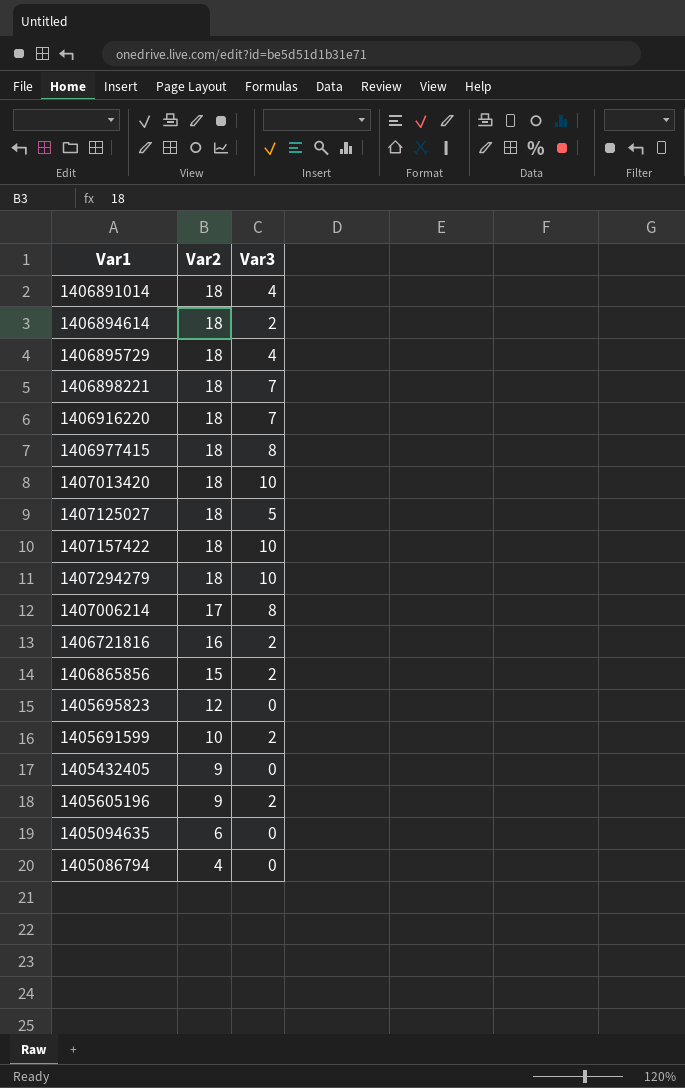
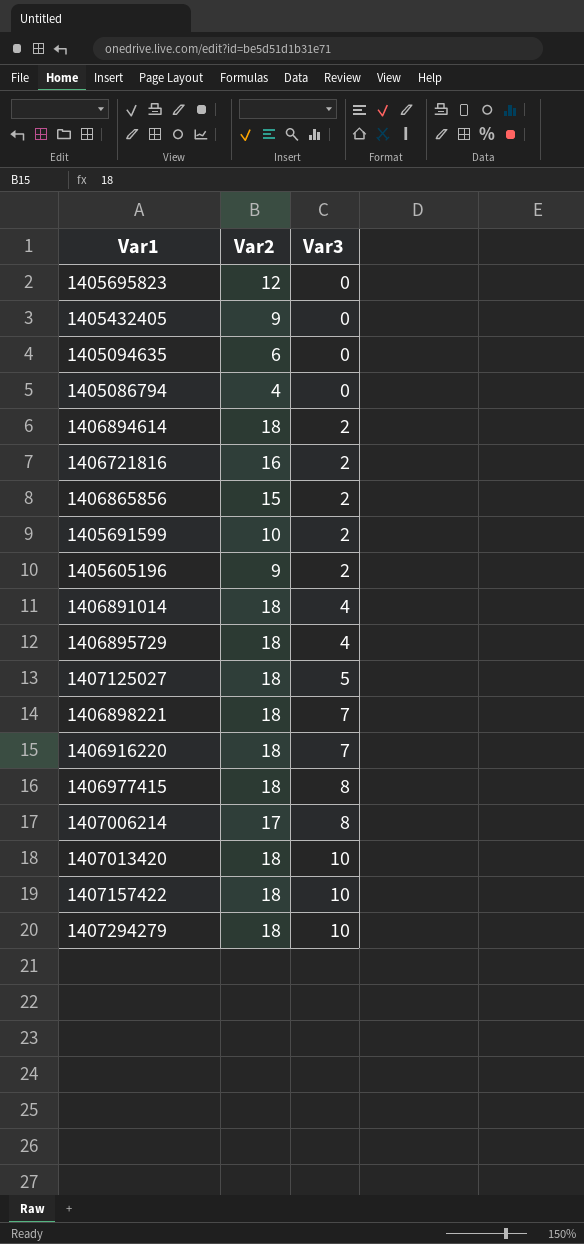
row order: Var2 descending -> Var3 ascending

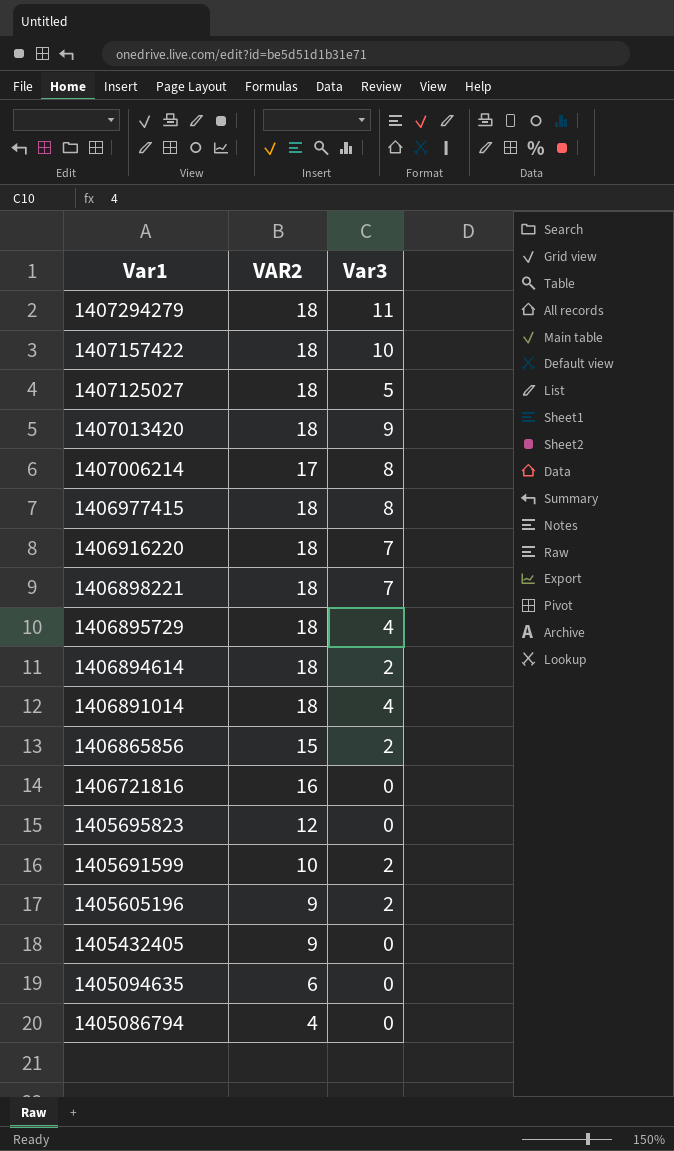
row order: Var3 ascending -> Var1 descending
column name: Var2 -> VAR2
1407294279 | Var3: 10 -> 11
1407013420 | Var3: 10 -> 9
1406721816 | Var3: 2 -> 0

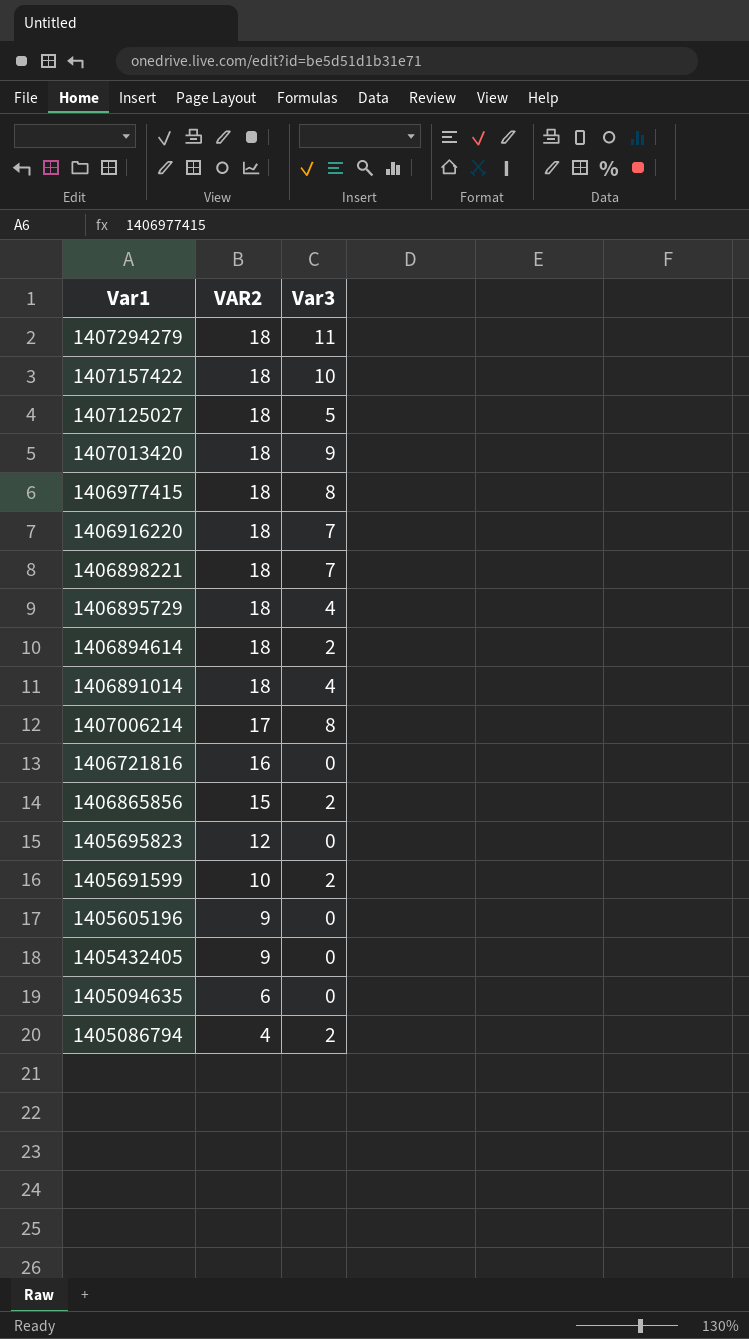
row order: Var1 descending -> VAR2 descending
1405605196 | Var3: 2 -> 0
1405086794 | Var3: 0 -> 2

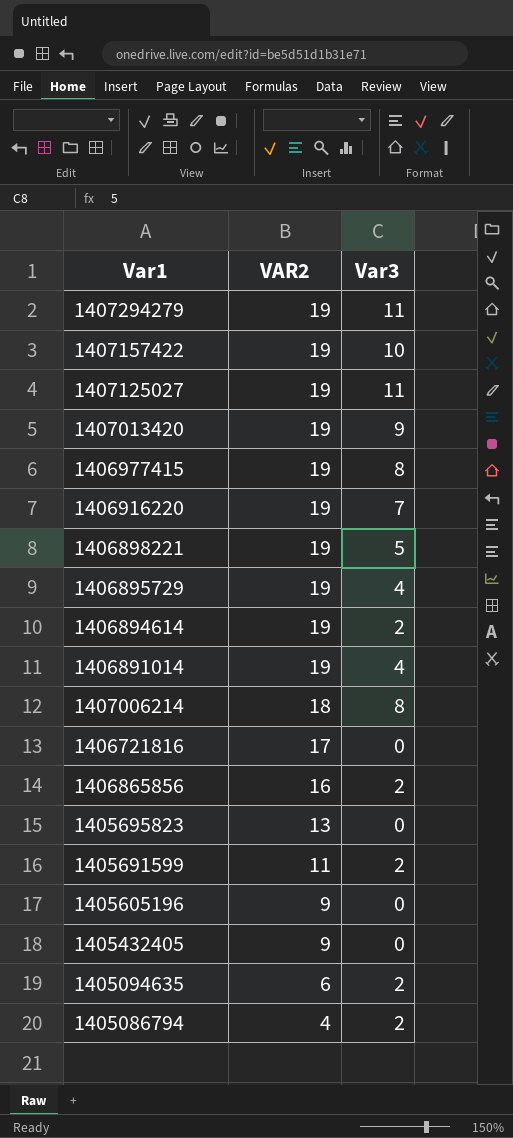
1407294279 | VAR2: 18 -> 19
1407157422 | VAR2: 18 -> 19
1407125027 | VAR2: 18 -> 19
1407125027 | Var3: 5 -> 11
1407013420 | VAR2: 18 -> 19
1406977415 | VAR2: 18 -> 19
1406916220 | VAR2: 18 -> 19
1406898221 | VAR2: 18 -> 19
1406898221 | Var3: 7 -> 5
1406895729 | VAR2: 18 -> 19
1406894614 | VAR2: 18 -> 19
1406891014 | VAR2: 18 -> 19
1407006214 | VAR2: 17 -> 18
1406721816 | VAR2: 16 -> 17
1406865856 | VAR2: 15 -> 16
1405695823 | VAR2: 12 -> 13
1405691599 | VAR2: 10 -> 11
1405094635 | Var3: 0 -> 2

